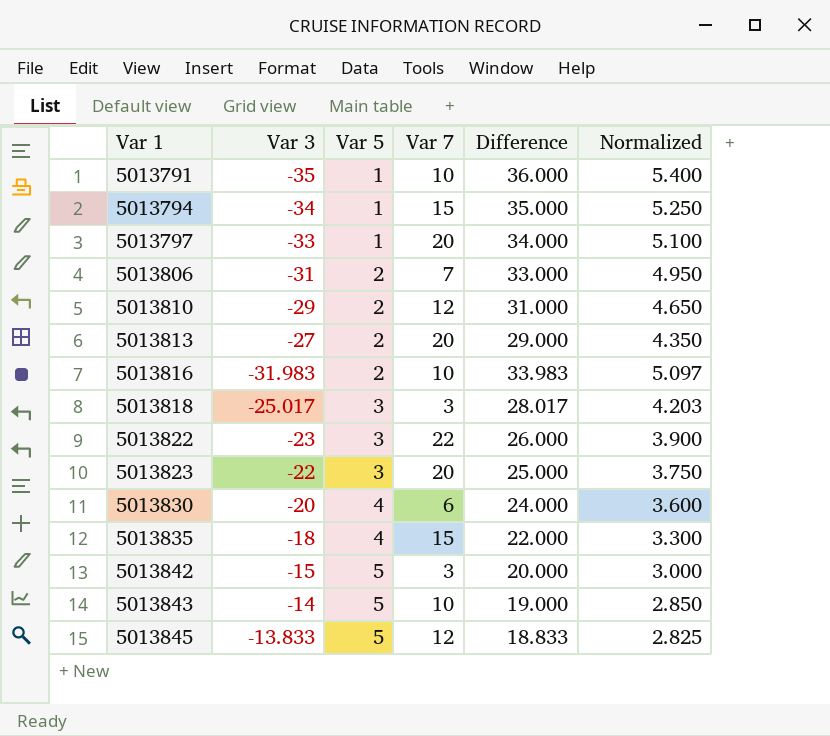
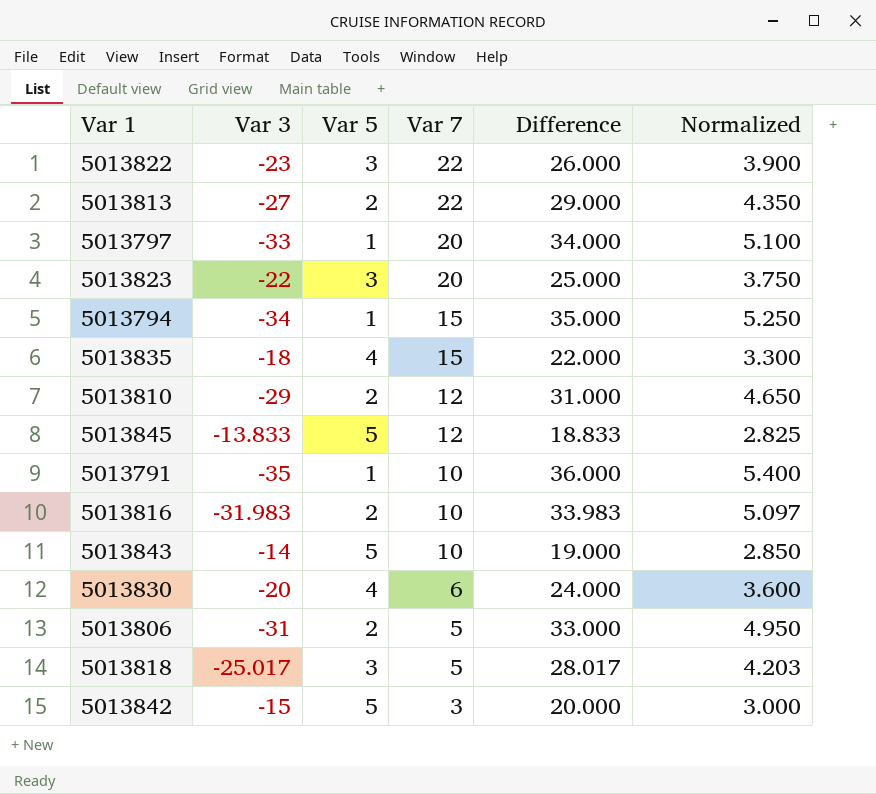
row order: Var 1 ascending -> Var 7 descending
5013813 | Var 7: 20 -> 22
5013806 | Var 7: 7 -> 5
5013818 | Var 7: 3 -> 5

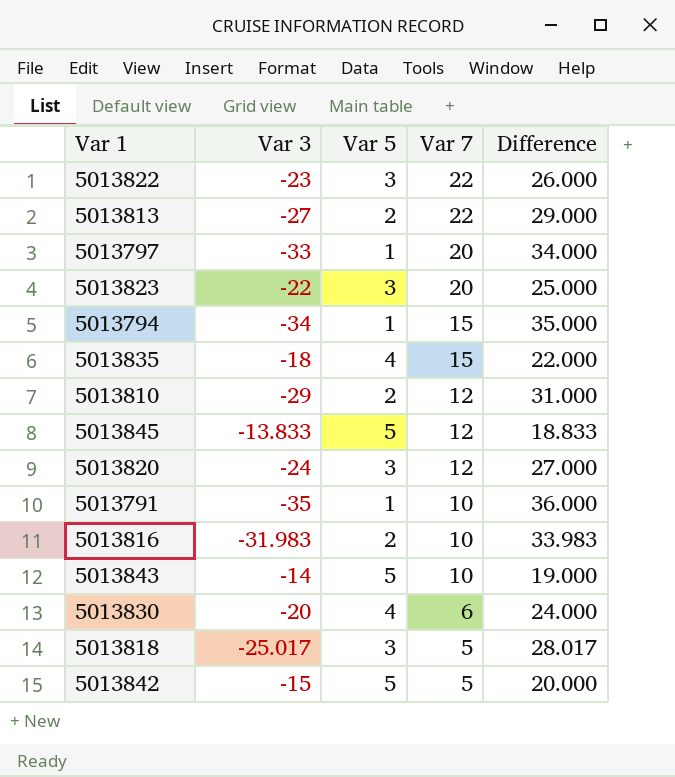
column Normalized | formula: [Difference] * 0.15 -> none
row 5013806: -31 | 2 | 5 | 33.000 | 4.950 -> none
row 5013820: none -> -24 | 3 | 12 | 27.000
5013842 | Var 7: 3 -> 5

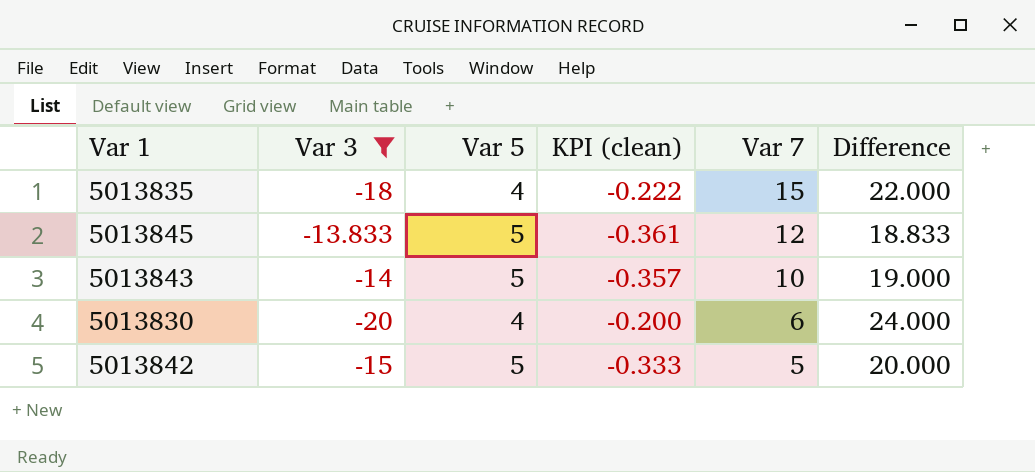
filter: none -> Var 3 >= -20
column KPI (clean) | formula: none -> [Var 5] / [Var 3]

